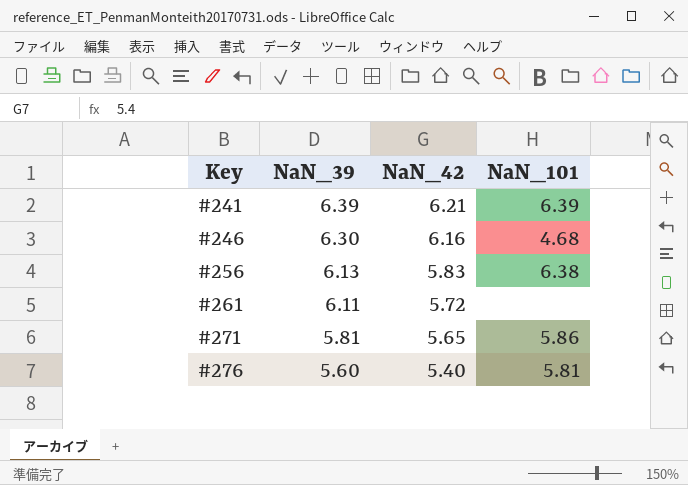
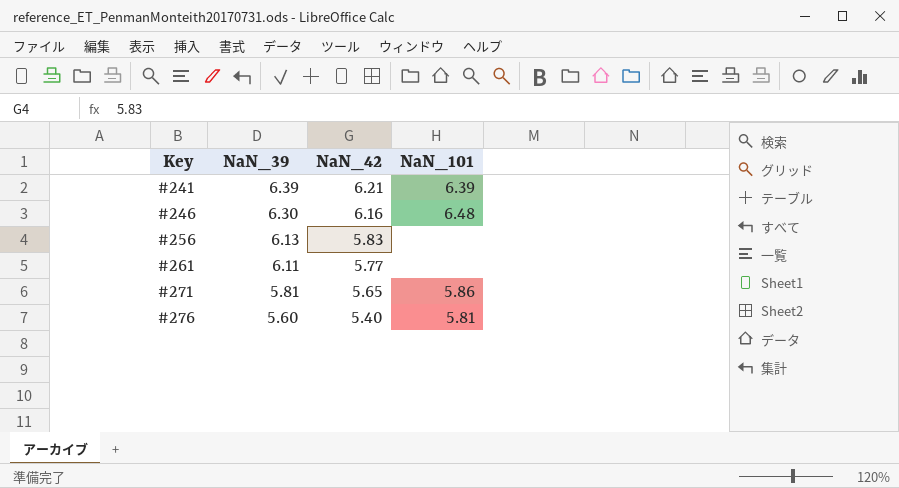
#246 | NaN_101: 4.68 -> 6.48
#256 | NaN_101: 6.38 -> none
#261 | NaN_42: 5.72 -> 5.77

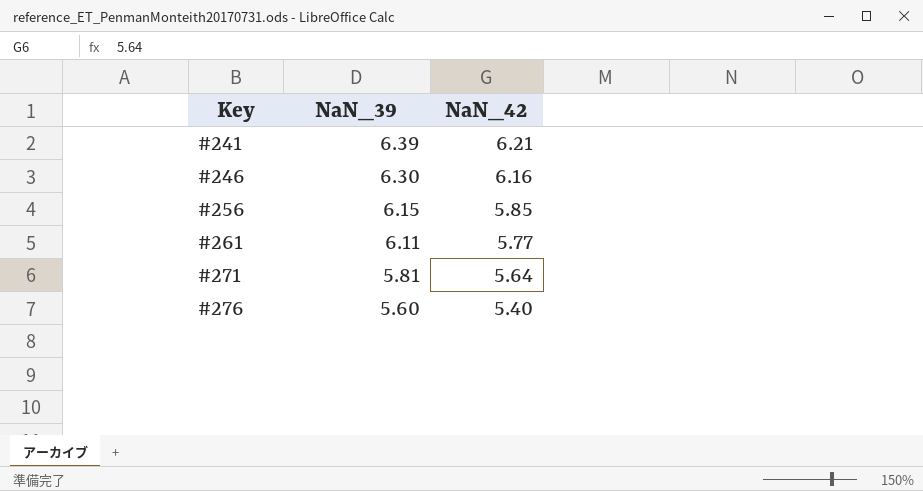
column NaN_101 | position: 4 -> none
#256 | NaN_39: 6.13 -> 6.15
#256 | NaN_42: 5.83 -> 5.85
#271 | NaN_42: 5.65 -> 5.64

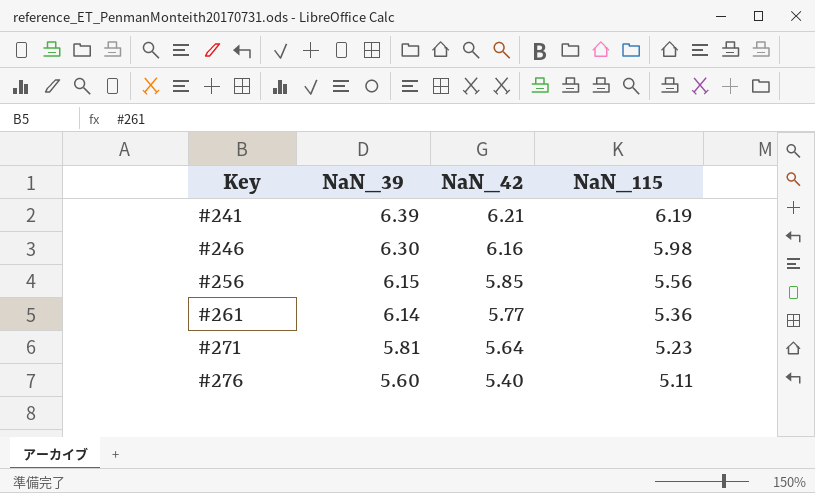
column NaN_115 | position: none -> 4
#261 | NaN_39: 6.11 -> 6.14

